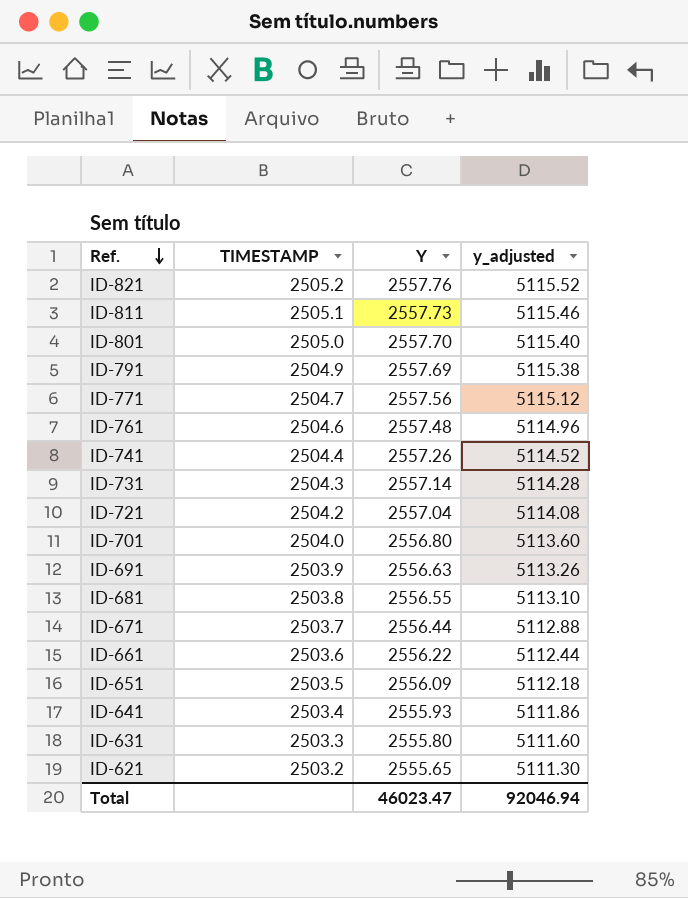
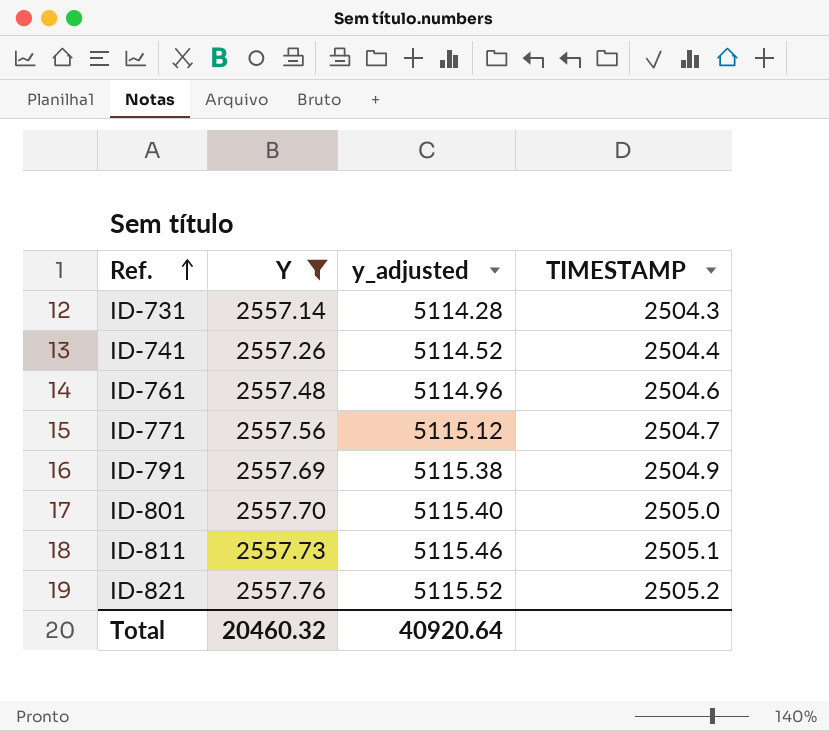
filter: none -> Y >= 2557.14
row order: Ref. descending -> Ref. ascending
column TIMESTAMP | position: 2 -> 4
Total | Y: 46023.47 -> 20460.32
Total | y_adjusted: 92046.94 -> 40920.64

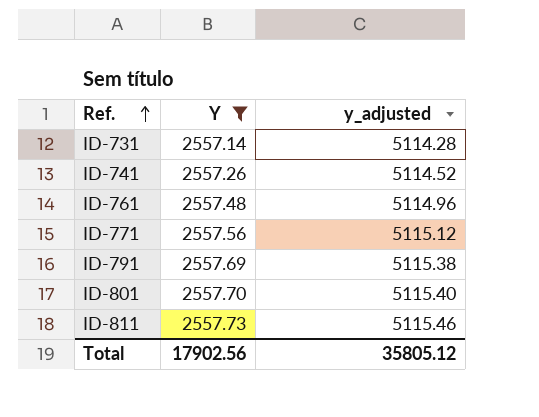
column TIMESTAMP | position: 4 -> none
row ID-821: 2557.76 | 5115.52 | 2505.2 -> none
Total | Y: 20460.32 -> 17902.56
Total | y_adjusted: 40920.64 -> 35805.12

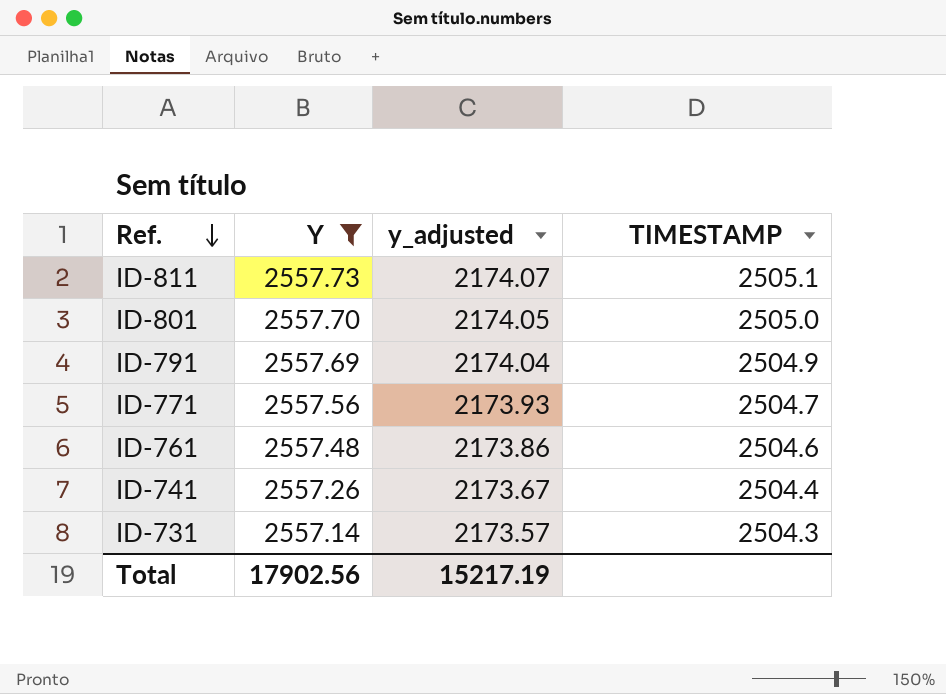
row order: Ref. ascending -> Ref. descending
column y_adjusted | formula: [Y] * 2 -> [Y] * 0.85
column TIMESTAMP | position: none -> 4
Total | y_adjusted: 35805.12 -> 15217.19

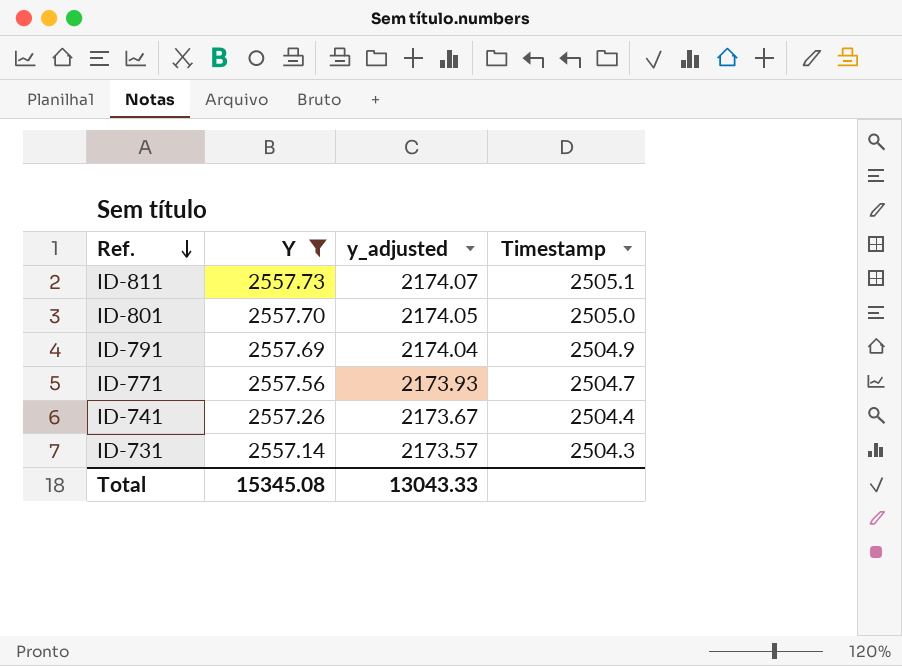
column name: TIMESTAMP -> Timestamp
row ID-761: 2557.48 | 2173.86 | 2504.6 -> none
Total | Y: 17902.56 -> 15345.08
Total | y_adjusted: 15217.19 -> 13043.33

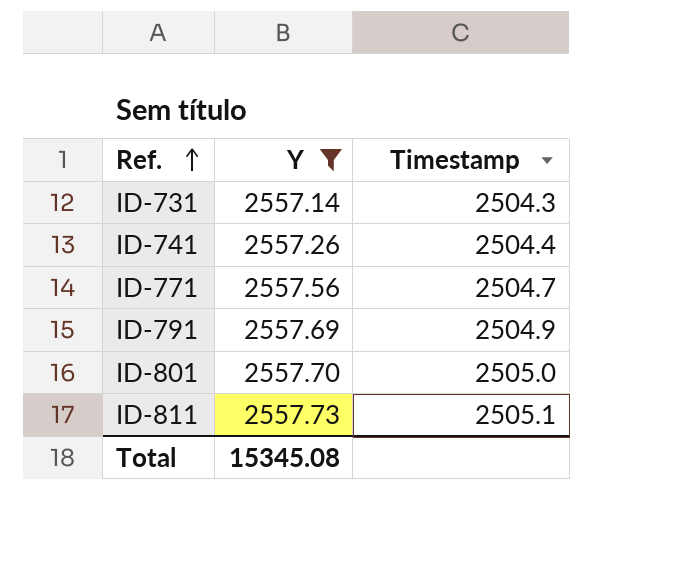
row order: Ref. descending -> Ref. ascending
column y_adjusted | formula: [Y] * 0.85 -> none

